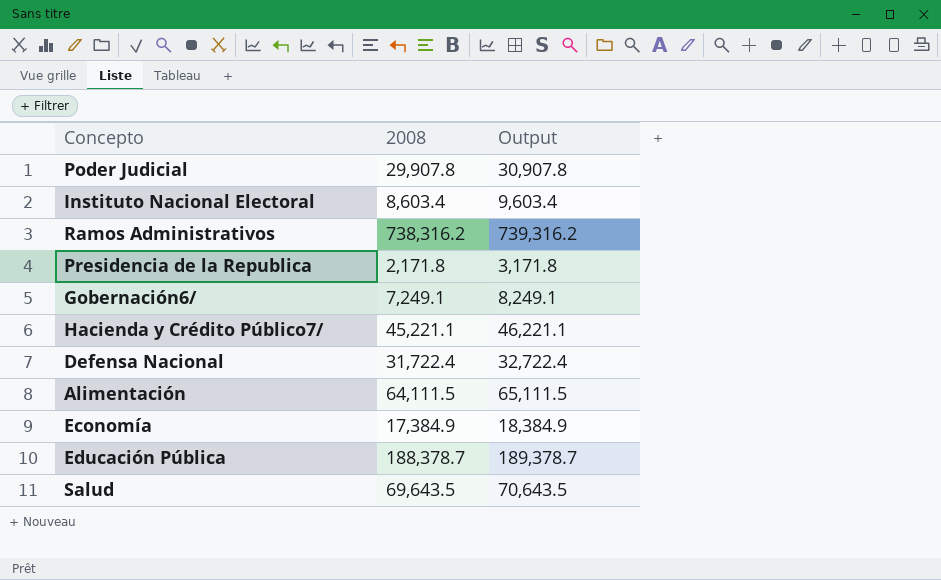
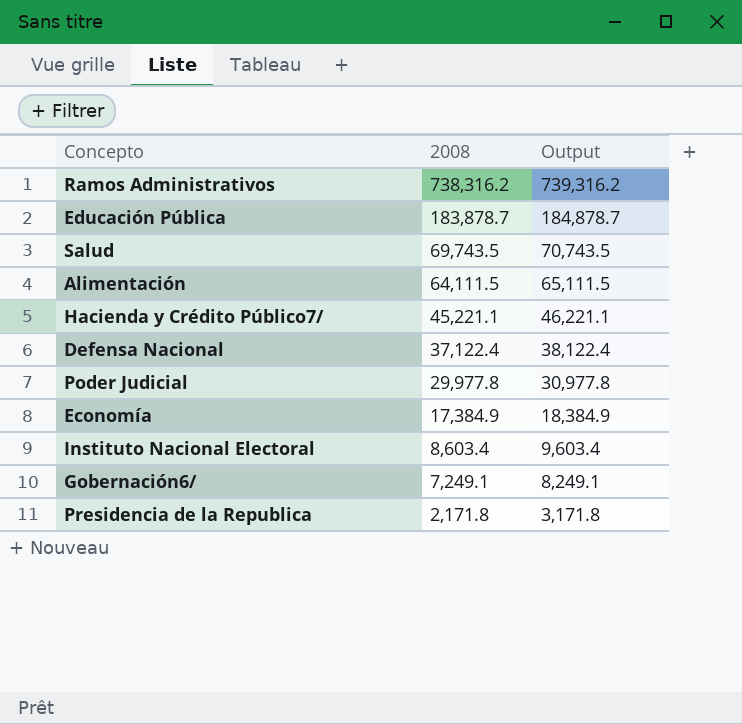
row order: none -> 2008 descending
Educación Pública | 2008: 188,378.7 -> 183,878.7
Educación Pública | Output: 189,378.7 -> 184,878.7
Salud | 2008: 69,643.5 -> 69,743.5
Salud | Output: 70,643.5 -> 70,743.5
Defensa Nacional | 2008: 31,722.4 -> 37,122.4
Defensa Nacional | Output: 32,722.4 -> 38,122.4
Poder Judicial | 2008: 29,907.8 -> 29,977.8
Poder Judicial | Output: 30,907.8 -> 30,977.8

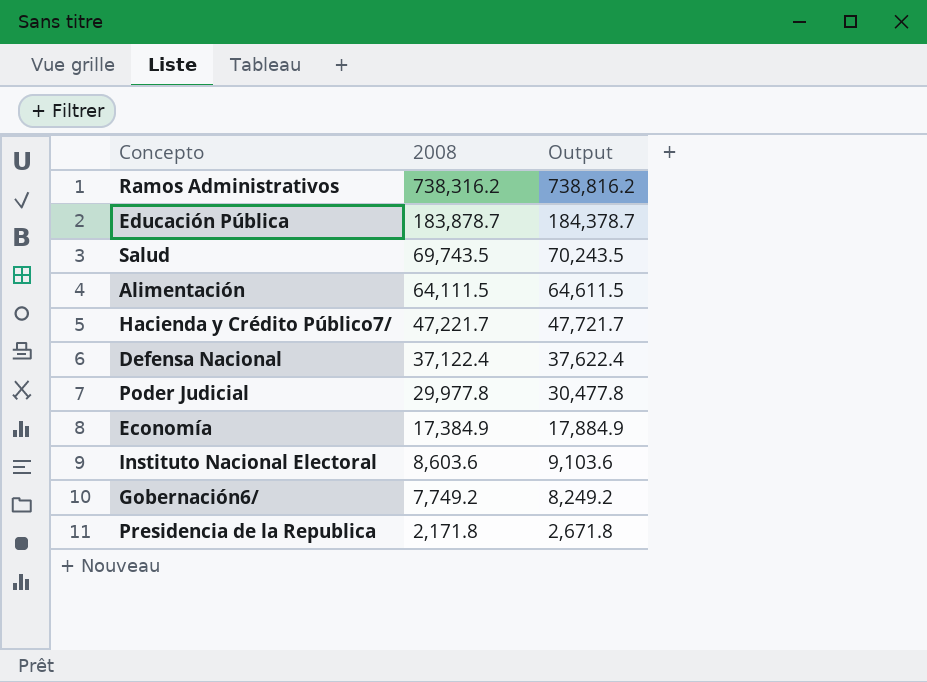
column Output | formula: [2008] + 1000 -> [2008] + 500
Hacienda y Crédito Público7/ | 2008: 45,221.1 -> 47,221.7
Instituto Nacional Electoral | 2008: 8,603.4 -> 8,603.6
Gobernación6/ | 2008: 7,249.1 -> 7,749.2

